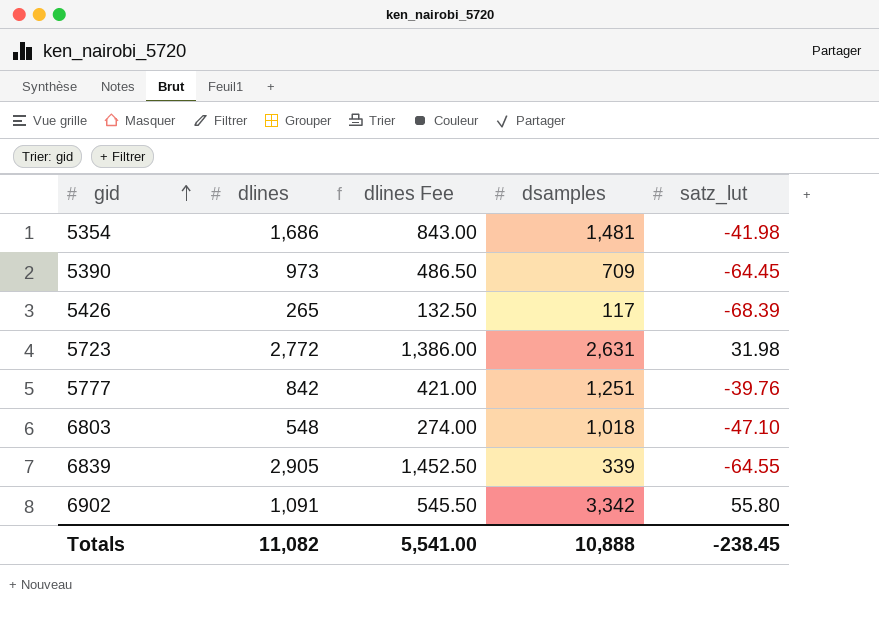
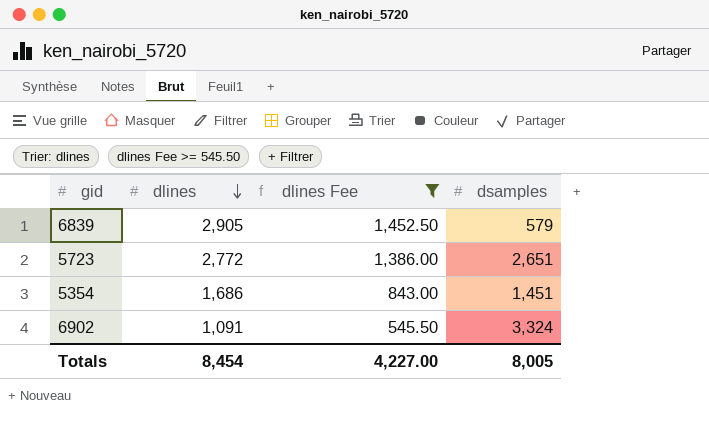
filter: none -> dlines Fee >= 545.50
row order: gid ascending -> dlines descending
column satz_lut | position: 5 -> none
6839 | dsamples: 339 -> 579
5723 | dsamples: 2,631 -> 2,651
5354 | dsamples: 1,481 -> 1,451
6902 | dsamples: 3,342 -> 3,324
Totals | dlines: 11,082 -> 8,454
Totals | dlines Fee: 5,541.00 -> 4,227.00
Totals | dsamples: 10,888 -> 8,005

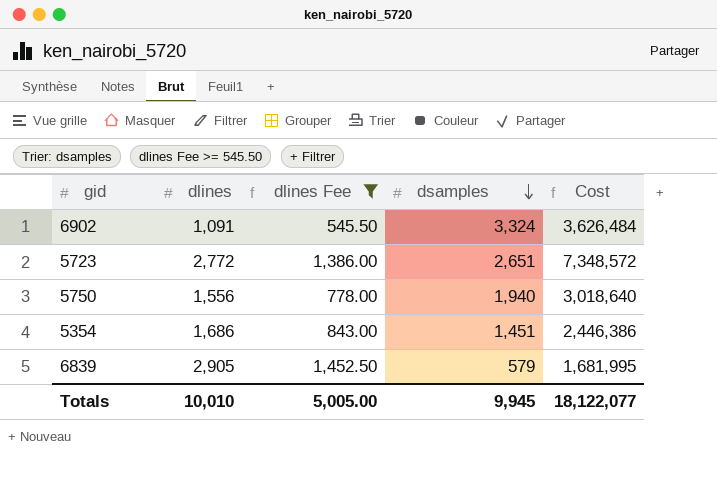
row order: dlines descending -> dsamples descending
column Cost | formula: none -> [dlines] * [dsamples]
row 5750: none -> 1,556 | 778.00 | 1,940 | 3,018,640
Totals | dlines: 8,454 -> 10,010
Totals | dlines Fee: 4,227.00 -> 5,005.00
Totals | dsamples: 8,005 -> 9,945

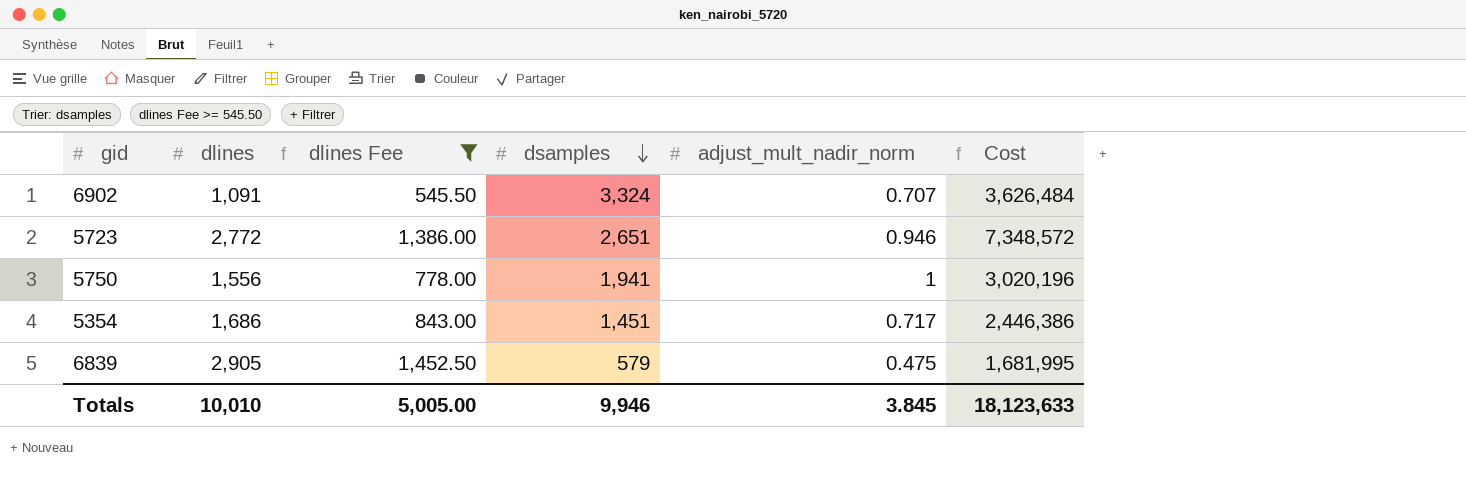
column adjust_mult_nadir_norm | position: none -> 5
5750 | dsamples: 1,940 -> 1,941
5750 | Cost: 3,018,640 -> 3,020,196
Totals | dsamples: 9,945 -> 9,946
Totals | Cost: 18,122,077 -> 18,123,633

